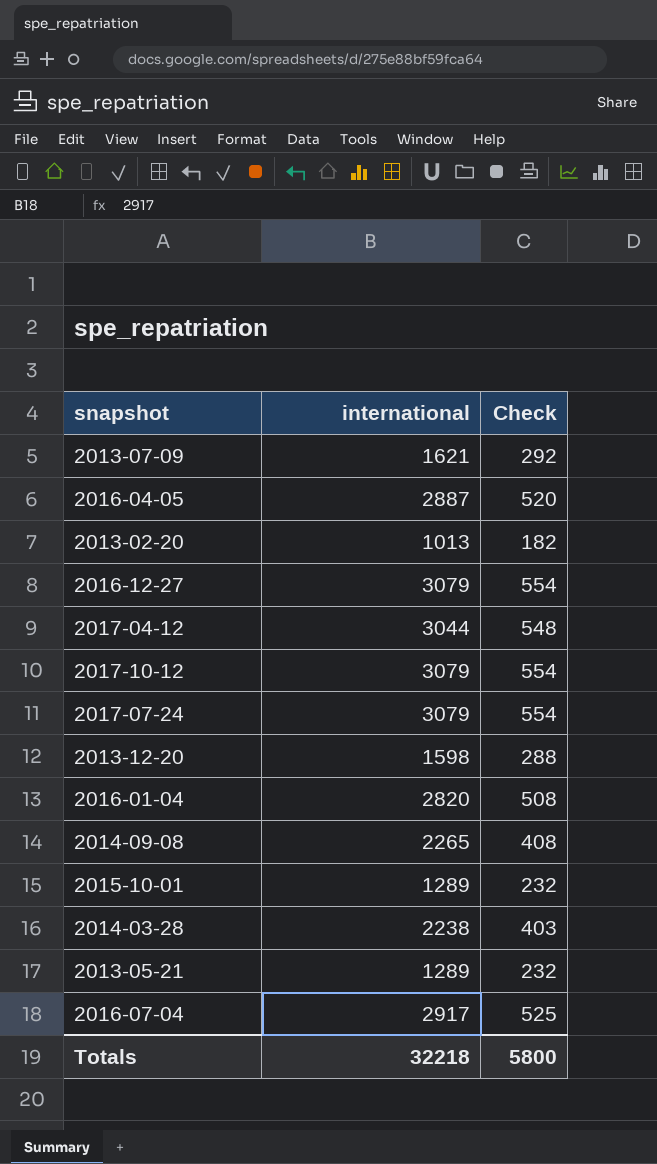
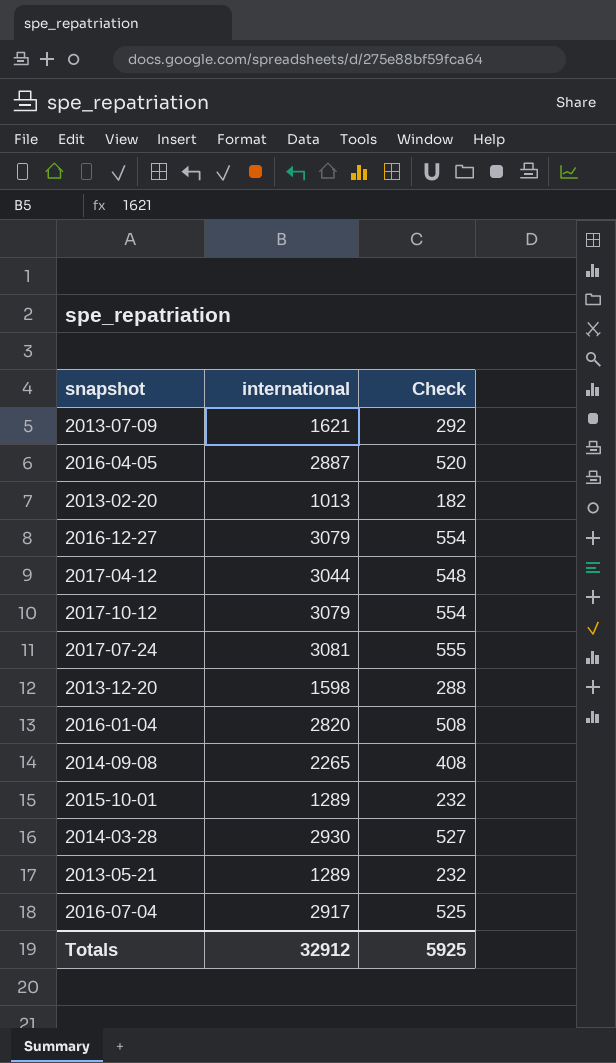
2017-07-24 | international: 3079 -> 3081
2017-07-24 | Check: 554 -> 555
2014-03-28 | international: 2238 -> 2930
2014-03-28 | Check: 403 -> 527
Totals | international: 32218 -> 32912
Totals | Check: 5800 -> 5925

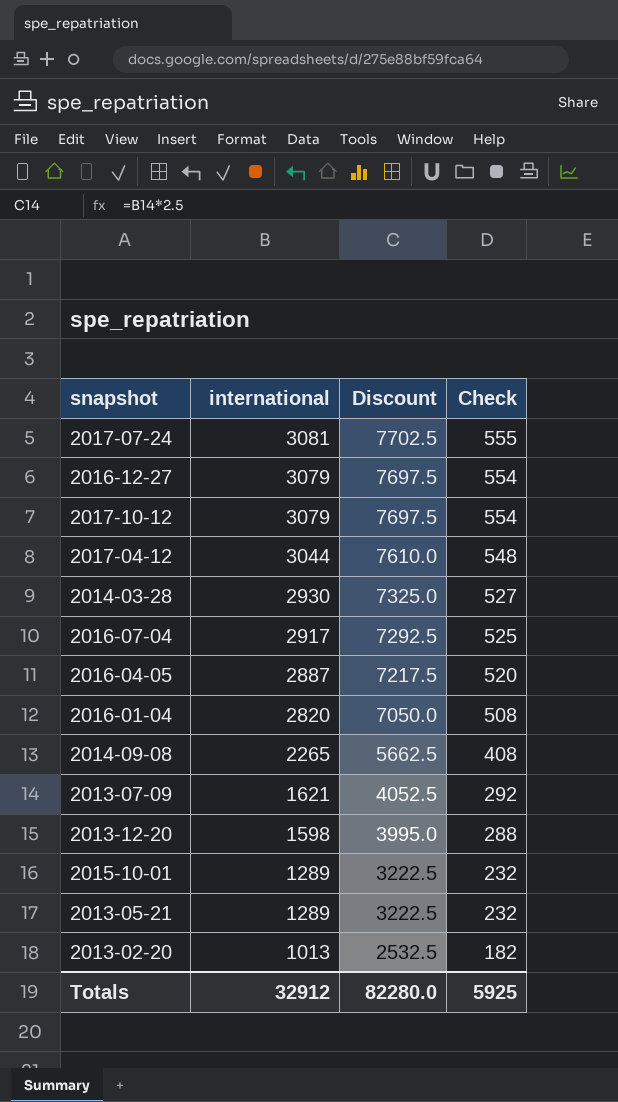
row order: none -> international descending
column Discount | formula: none -> [international] * 2.5

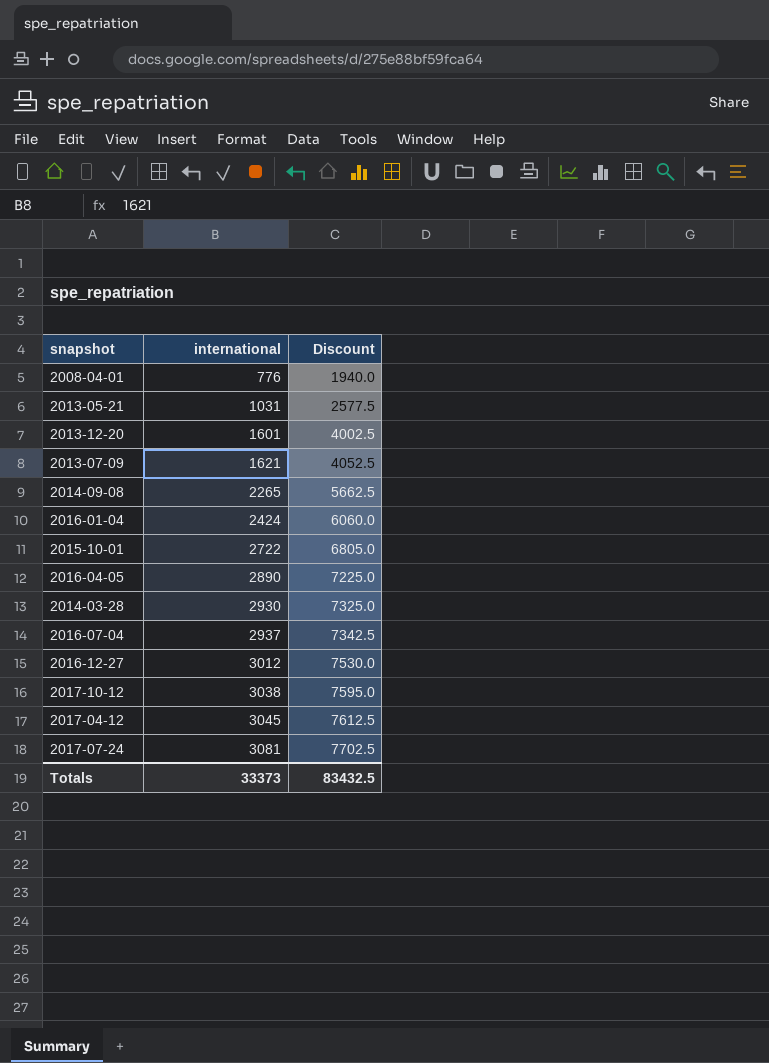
row order: international descending -> international ascending
column Check | formula: [international] * 0.18 -> none
row 2013-02-20: 1013 | 2532.5 | 182 -> none
row 2008-04-01: none -> 776 | 1940.0
2013-05-21 | international: 1289 -> 1031
2013-05-21 | Discount: 3222.5 -> 2577.5
2013-12-20 | international: 1598 -> 1601
2013-12-20 | Discount: 3995.0 -> 4002.5
2016-01-04 | international: 2820 -> 2424
2016-01-04 | Discount: 7050.0 -> 6060.0
2015-10-01 | international: 1289 -> 2722
2015-10-01 | Discount: 3222.5 -> 6805.0
2016-04-05 | international: 2887 -> 2890
2016-04-05 | Discount: 7217.5 -> 7225.0
2016-07-04 | international: 2917 -> 2937
2016-07-04 | Discount: 7292.5 -> 7342.5
2016-12-27 | international: 3079 -> 3012
2016-12-27 | Discount: 7697.5 -> 7530.0
2017-10-12 | international: 3079 -> 3038
2017-10-12 | Discount: 7697.5 -> 7595.0
2017-04-12 | international: 3044 -> 3045
2017-04-12 | Discount: 7610.0 -> 7612.5
Totals | international: 32912 -> 33373
Totals | Discount: 82280.0 -> 83432.5

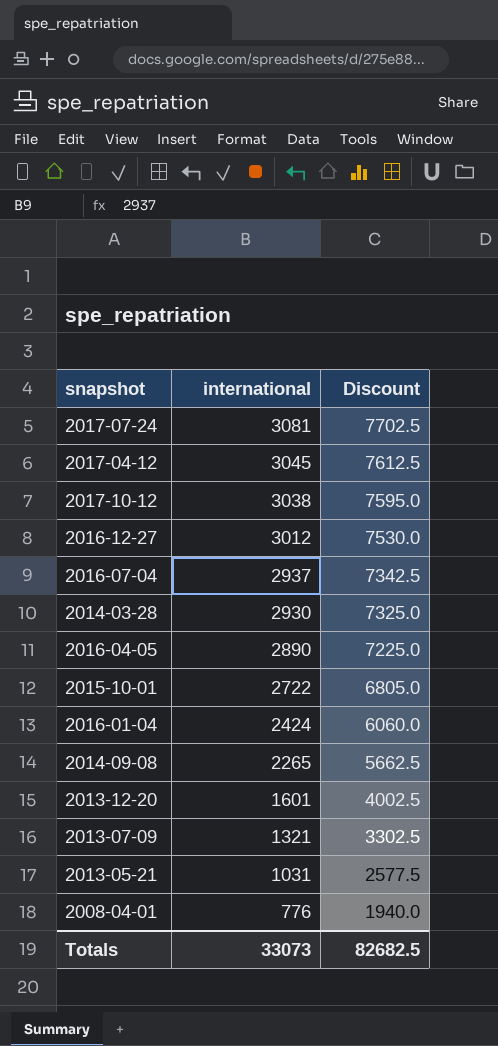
row order: international ascending -> international descending
2013-07-09 | international: 1621 -> 1321
2013-07-09 | Discount: 4052.5 -> 3302.5
Totals | international: 33373 -> 33073
Totals | Discount: 83432.5 -> 82682.5

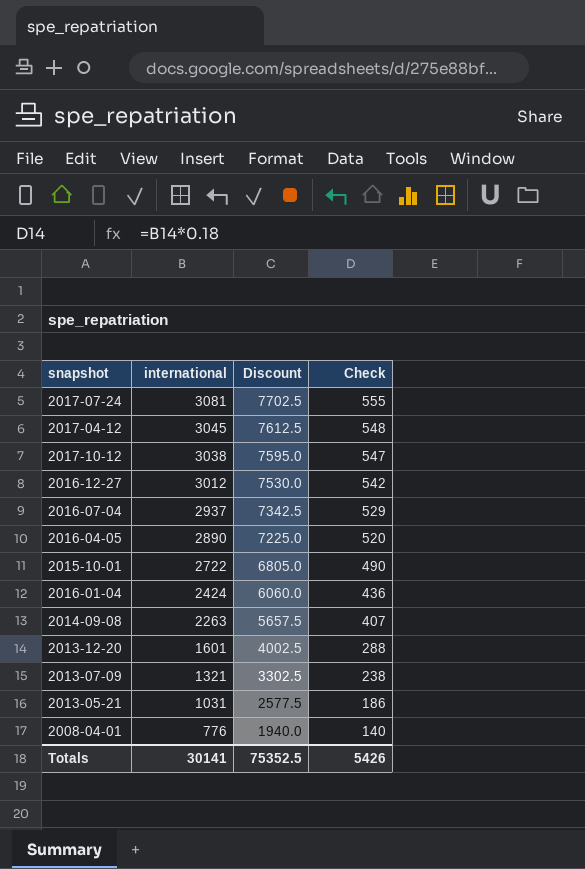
column Check | formula: none -> [international] * 0.18
row 2014-03-28: 2930 | 7325.0 -> none
2014-09-08 | international: 2265 -> 2263
2014-09-08 | Discount: 5662.5 -> 5657.5
Totals | international: 33073 -> 30141
Totals | Discount: 82682.5 -> 75352.5

